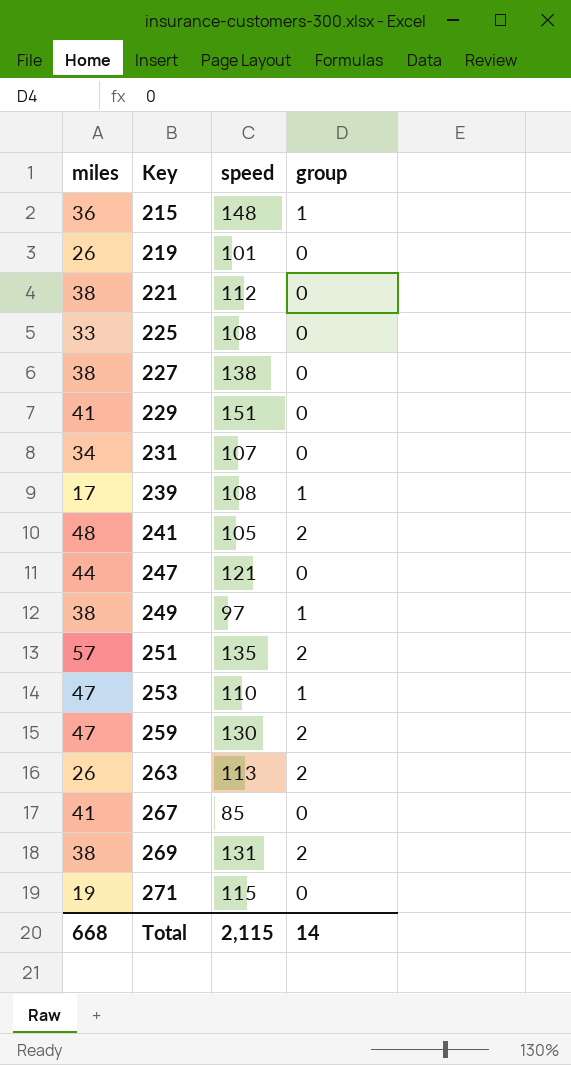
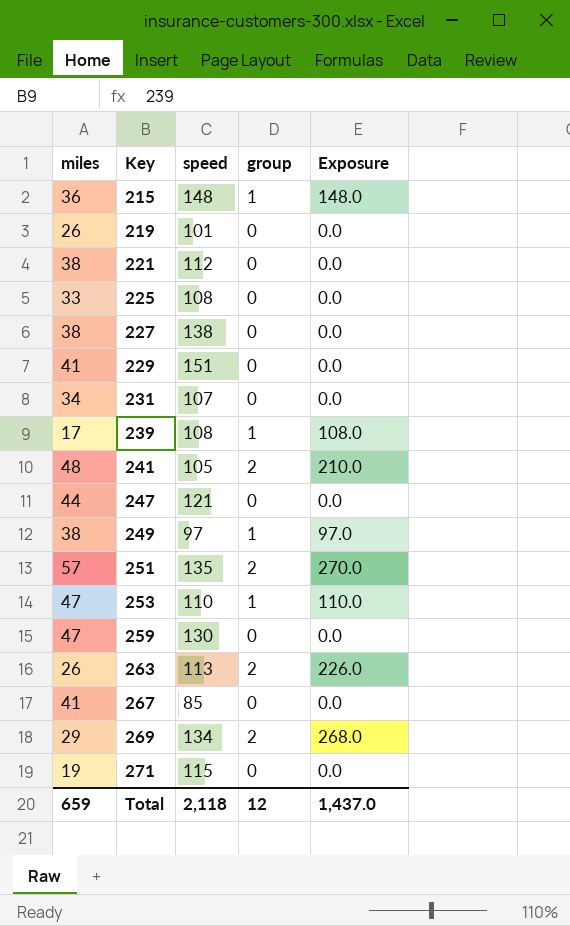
column Exposure | formula: none -> [speed] * [group]
259 | group: 2 -> 0
269 | miles: 38 -> 29
269 | speed: 131 -> 134
Total | miles: 668 -> 659
Total | speed: 2,115 -> 2,118
Total | group: 14 -> 12

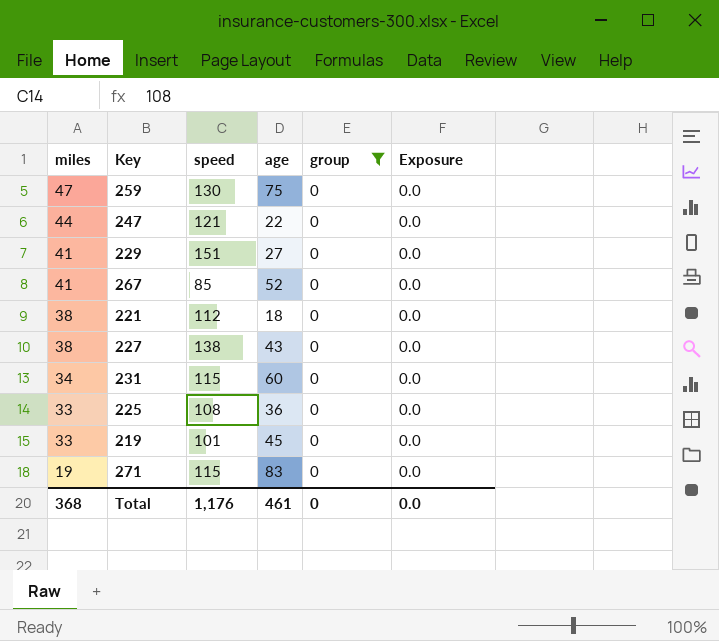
filter: none -> group = 0
row order: Key ascending -> miles descending
column age | position: none -> 4
231 | speed: 107 -> 115
219 | miles: 26 -> 33
Total | miles: 659 -> 368
Total | speed: 2,118 -> 1,176
Total | group: 12 -> 0
Total | Exposure: 1,437.0 -> 0.0

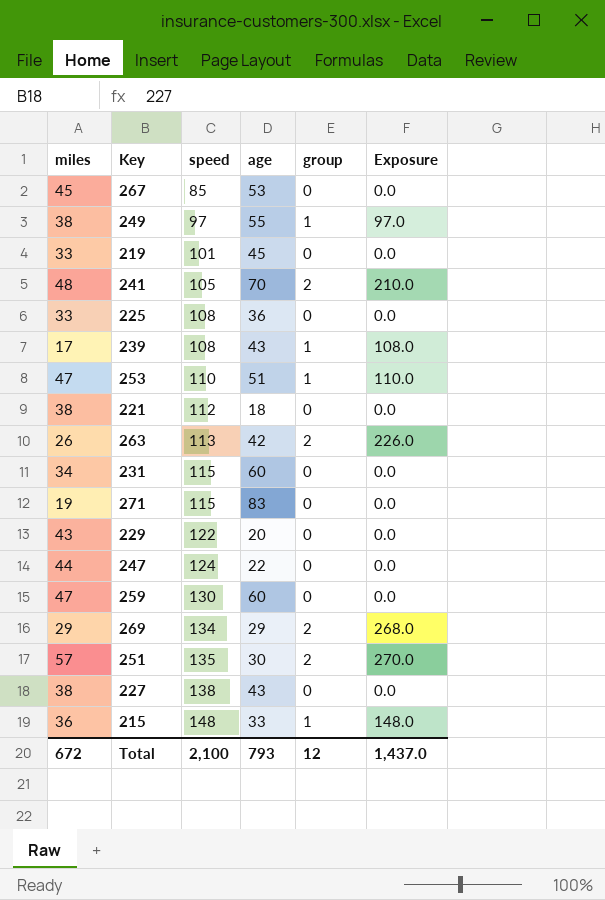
filter: group = 0 -> none
row order: miles descending -> speed ascending
267 | miles: 41 -> 45
267 | age: 52 -> 53
229 | miles: 41 -> 43
229 | speed: 151 -> 122
229 | age: 27 -> 20
247 | speed: 121 -> 124
259 | age: 75 -> 60
Total | miles: 368 -> 672
Total | speed: 1,176 -> 2,100
Total | age: 461 -> 793
Total | group: 0 -> 12
Total | Exposure: 0.0 -> 1,437.0

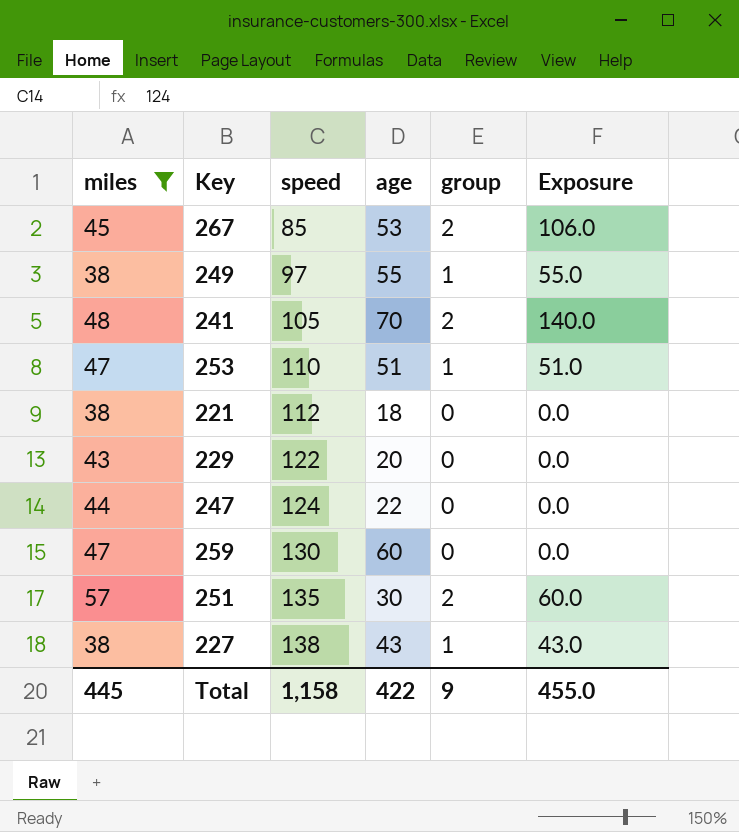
filter: none -> miles >= 38
column Exposure | formula: [speed] * [group] -> [age] * [group]
267 | group: 0 -> 2
227 | group: 0 -> 1
Total | miles: 672 -> 445
Total | speed: 2,100 -> 1,158
Total | age: 793 -> 422
Total | group: 12 -> 9
Total | Exposure: 1,437.0 -> 455.0

